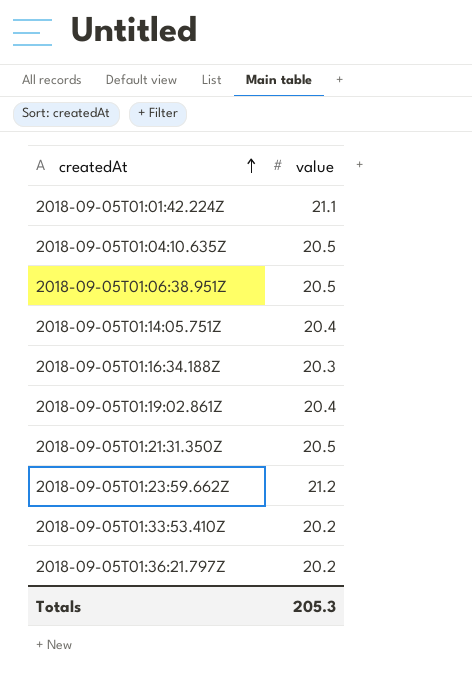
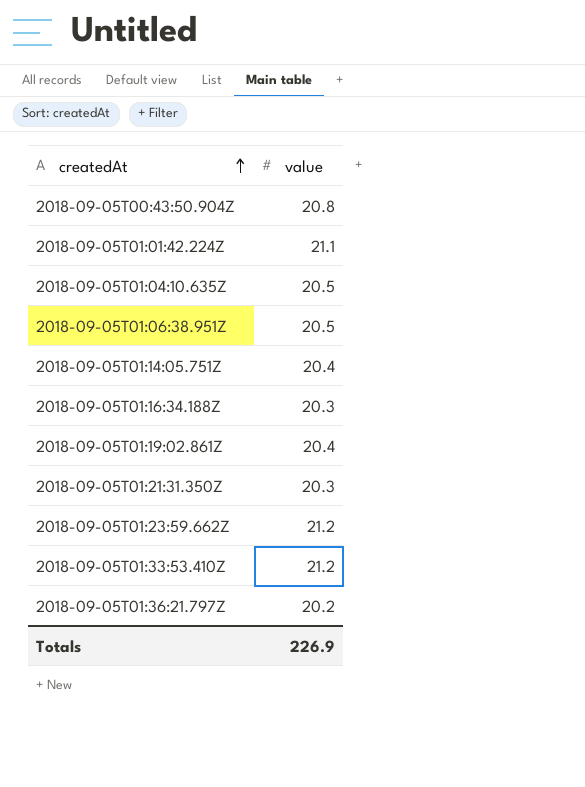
row 2018-09-05T00:43:50.904Z: none -> 20.8
2018-09-05T01:21:31.350Z | value: 20.5 -> 20.3
2018-09-05T01:33:53.410Z | value: 20.2 -> 21.2
Totals | value: 205.3 -> 226.9

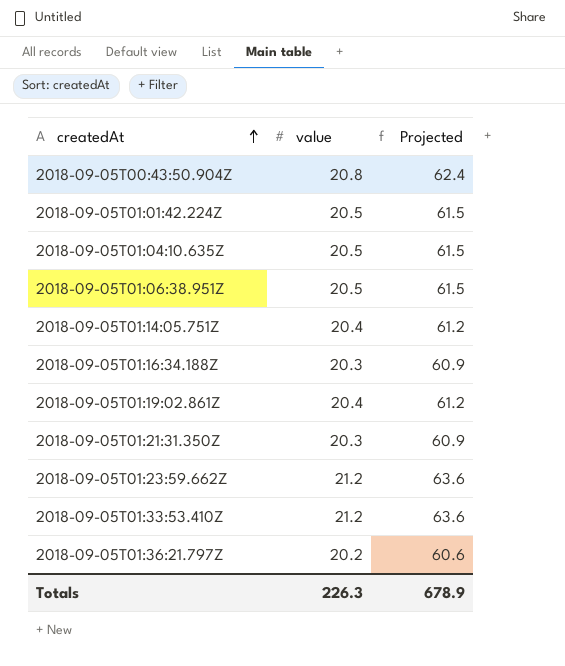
column Projected | formula: none -> [value] * 3
2018-09-05T01:01:42.224Z | value: 21.1 -> 20.5
Totals | value: 226.9 -> 226.3

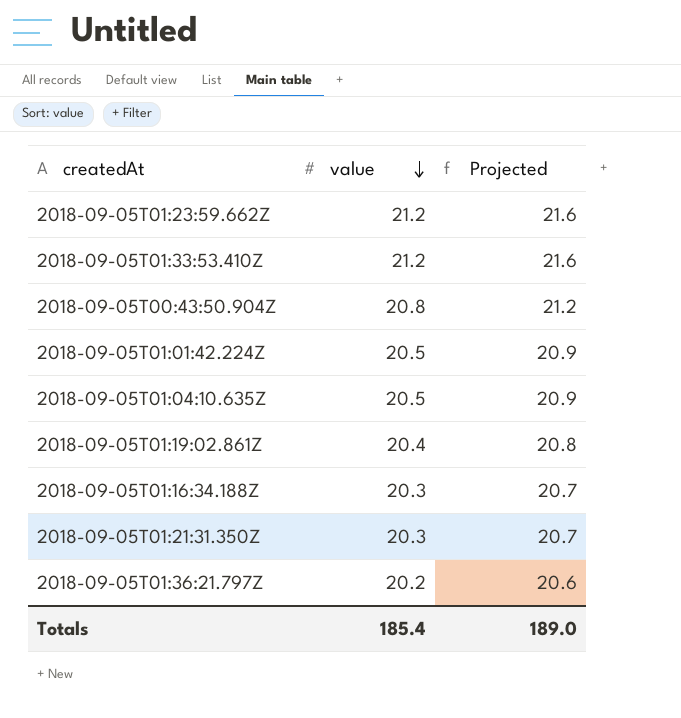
row order: createdAt ascending -> value descending
column Projected | formula: [value] * 3 -> [value] * 1.02
row 2018-09-05T01:06:38.951Z: 20.5 | 61.5 -> none
row 2018-09-05T01:14:05.751Z: 20.4 | 61.2 -> none
Totals | value: 226.3 -> 185.4
Totals | Projected: 678.9 -> 189.0

